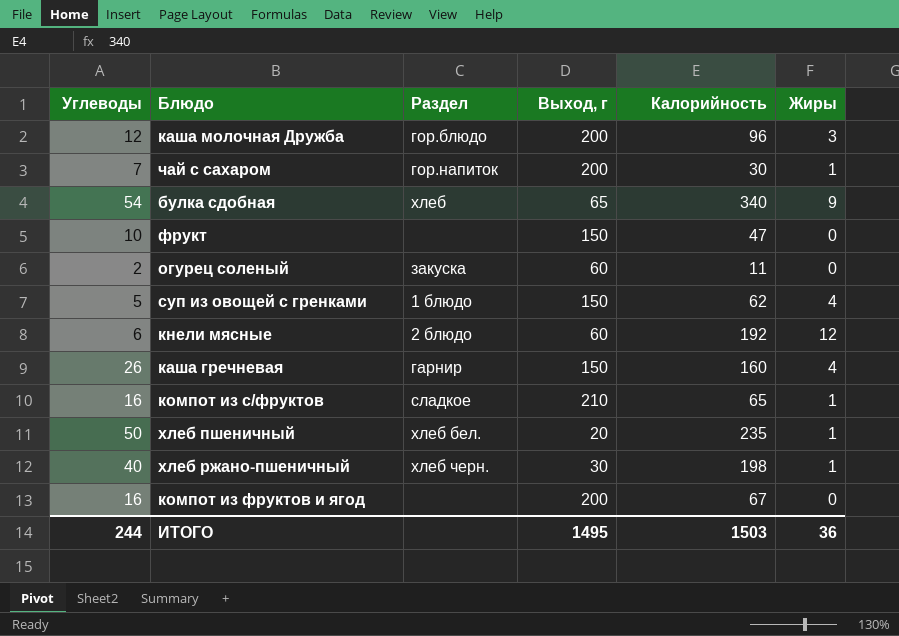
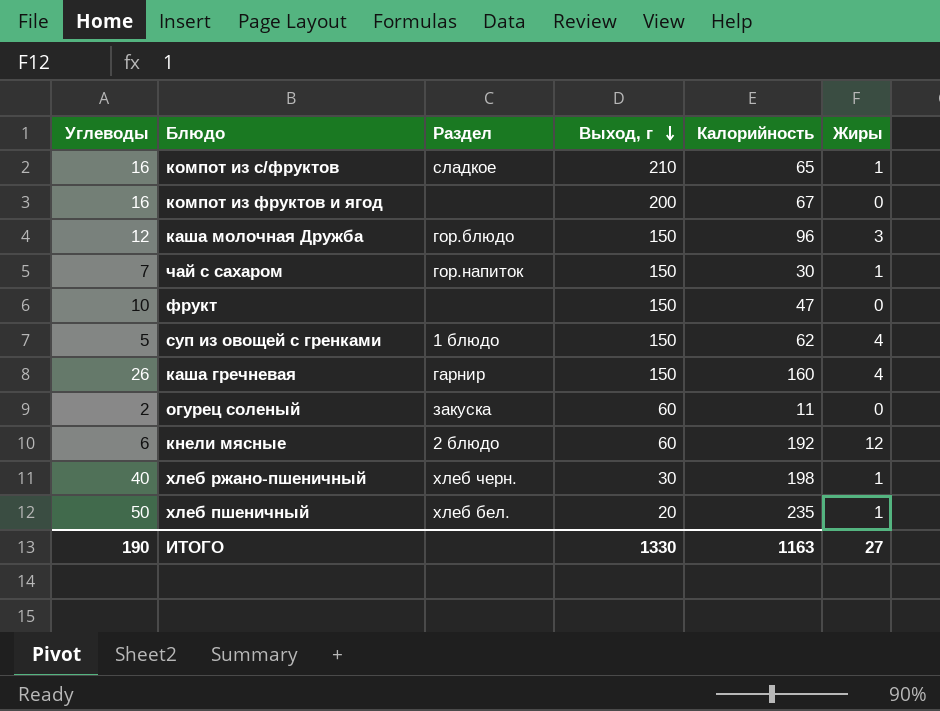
row order: none -> Выход, г descending
row булка сдобная: 54 | хлеб | 65 | 340 | 9 -> none
каша молочная Дружба | Выход, г: 200 -> 150
чай с сахаром | Выход, г: 200 -> 150
ИТОГО | Углеводы: 244 -> 190
ИТОГО | Выход, г: 1495 -> 1330
ИТОГО | Калорийность: 1503 -> 1163
ИТОГО | Жиры: 36 -> 27

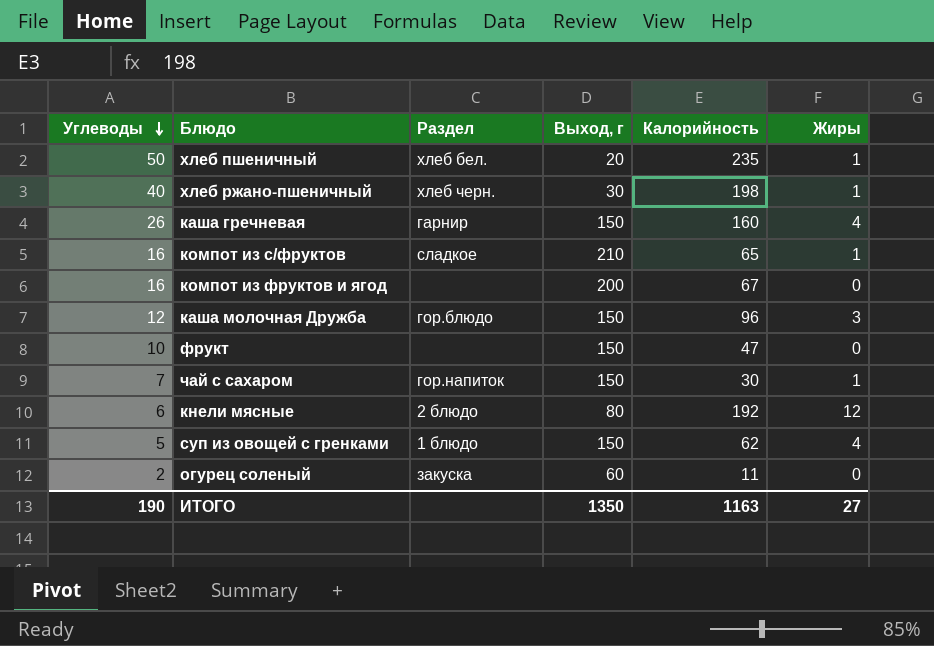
row order: Выход, г descending -> Углеводы descending
кнели мясные | Выход, г: 60 -> 80
ИТОГО | Выход, г: 1330 -> 1350

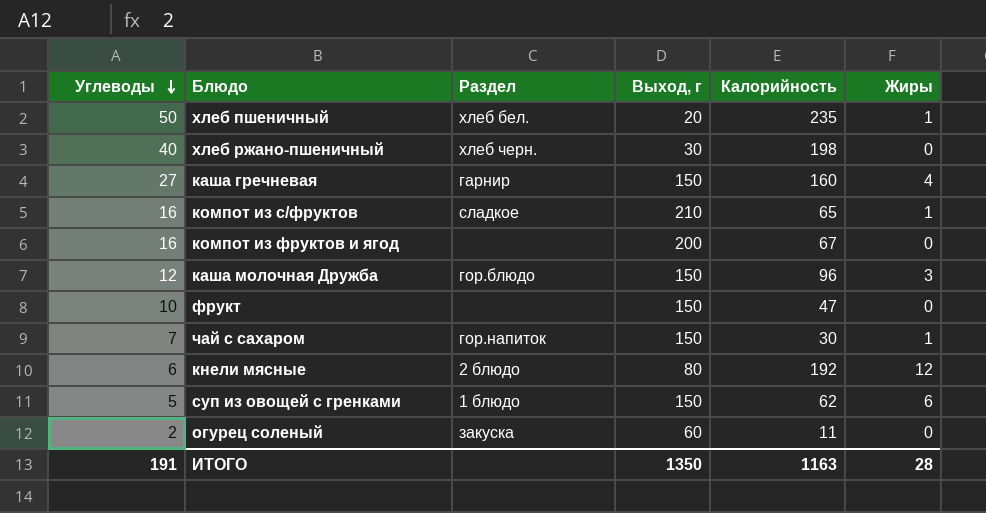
хлеб ржано-пшеничный | Жиры: 1 -> 0
каша гречневая | Углеводы: 26 -> 27
суп из овощей с гренками | Жиры: 4 -> 6
ИТОГО | Углеводы: 190 -> 191
ИТОГО | Жиры: 27 -> 28

